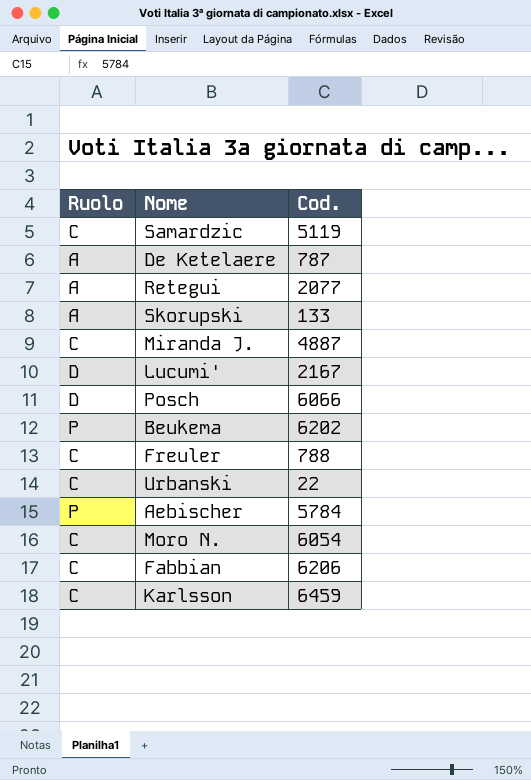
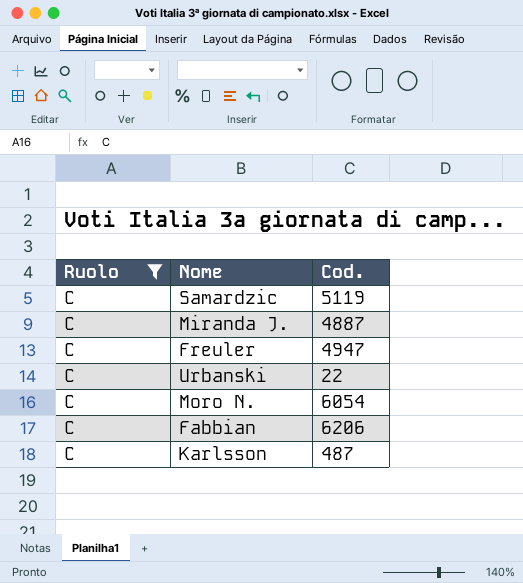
filter: none -> Ruolo = C
Freuler | Cod.: 788 -> 4947
Karlsson | Cod.: 6459 -> 487

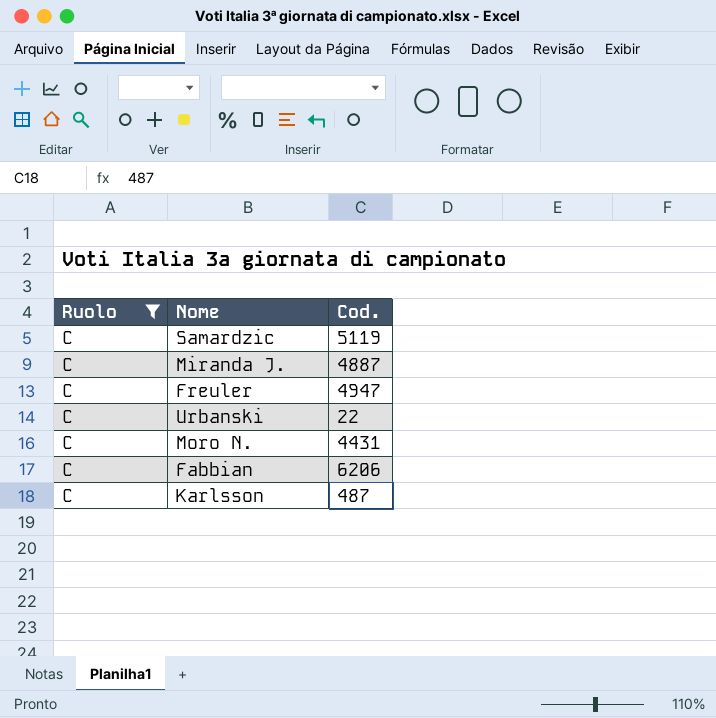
Moro N. | Cod.: 6054 -> 4431

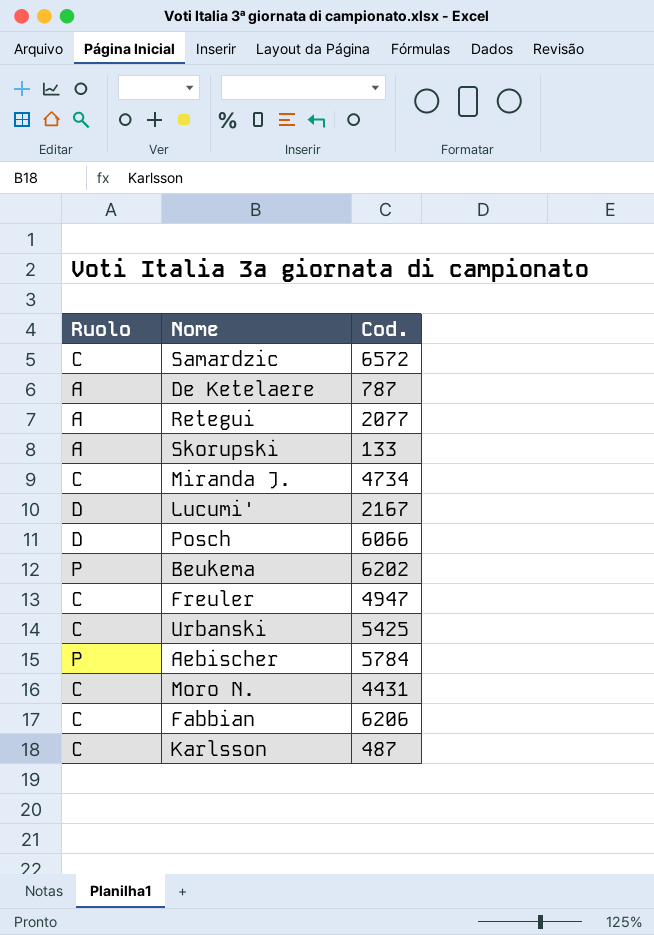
filter: Ruolo = C -> none
Samardzic | Cod.: 5119 -> 6572
Miranda J. | Cod.: 4887 -> 4734
Urbanski | Cod.: 22 -> 5425

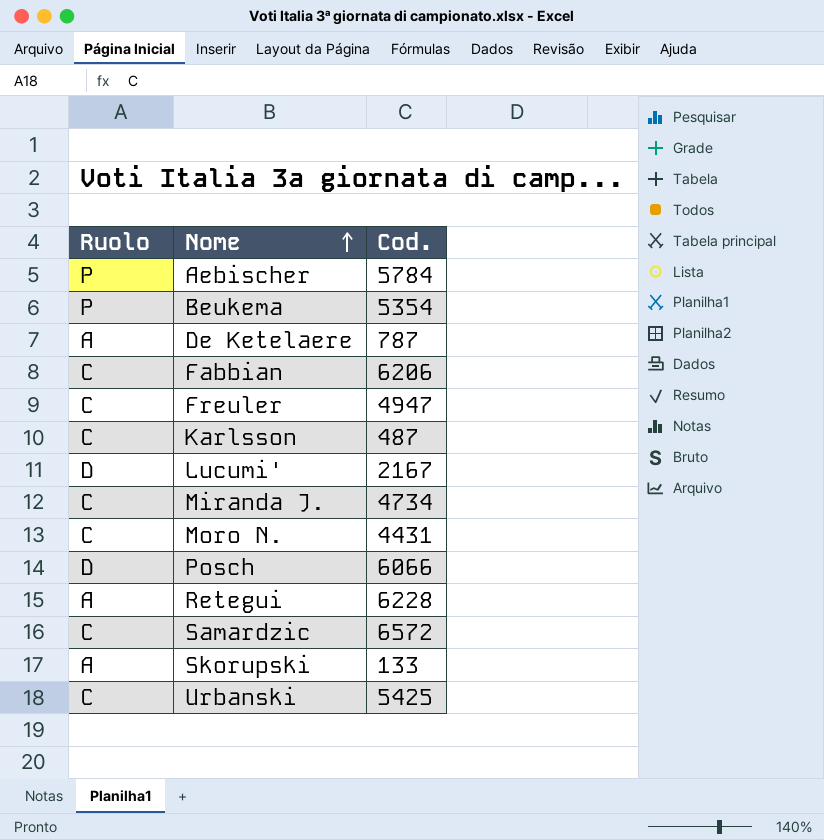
row order: none -> Nome ascending
Beukema | Cod.: 6202 -> 5354
Retegui | Cod.: 2077 -> 6228

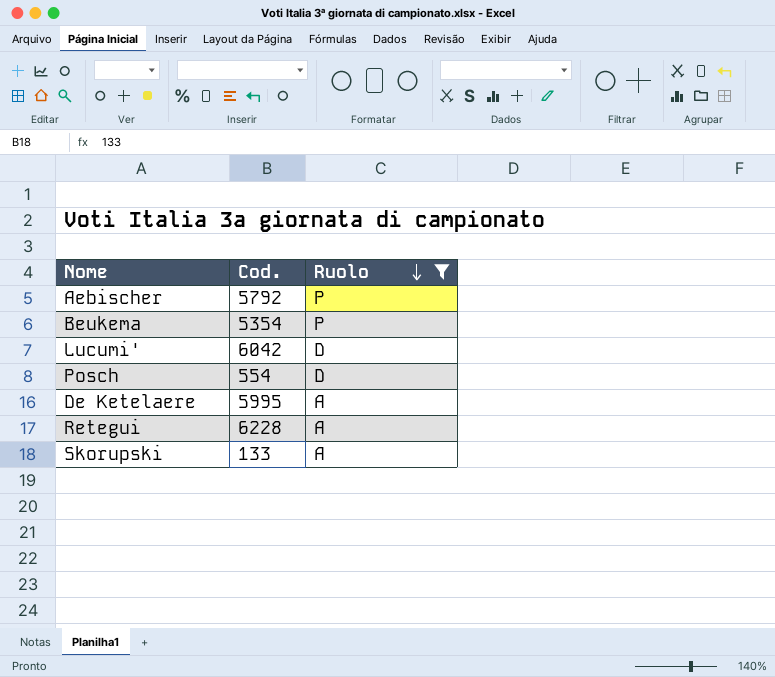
filter: none -> Ruolo != C
row order: Nome ascending -> Ruolo descending
column Ruolo | position: 1 -> 3
Aebischer | Cod.: 5784 -> 5792
Lucumi' | Cod.: 2167 -> 6042
Posch | Cod.: 6066 -> 554
De Ketelaere | Cod.: 787 -> 5995

